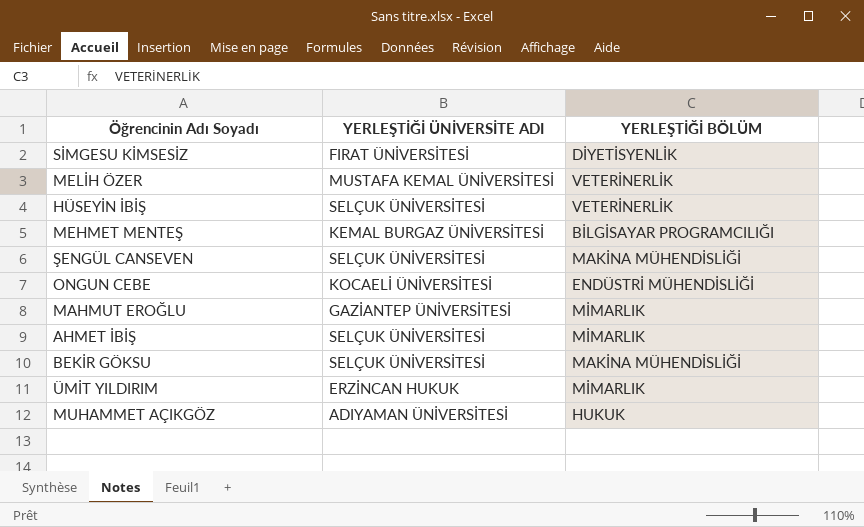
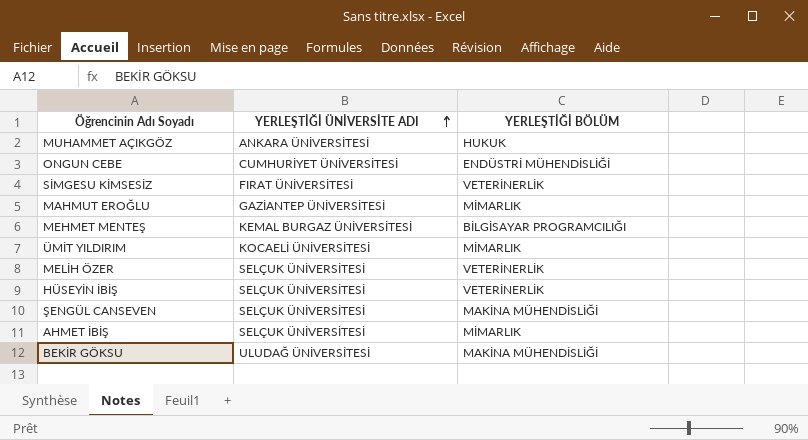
row order: none -> YERLEŞTİĞİ ÜNİVERSİTE ADI ascending
MUHAMMET AÇIKGÖZ | YERLEŞTİĞİ ÜNİVERSİTE ADI: ADIYAMAN ÜNİVERSİTESİ -> ANKARA ÜNİVERSİTESİ
ONGUN CEBE | YERLEŞTİĞİ ÜNİVERSİTE ADI: KOCAELİ ÜNİVERSİTESİ -> CUMHURİYET ÜNİVERSİTESİ
SİMGESU KİMSESİZ | YERLEŞTİĞİ BÖLÜM: DİYETİSYENLİK -> VETERİNERLİK
ÜMİT YILDIRIM | YERLEŞTİĞİ ÜNİVERSİTE ADI: ERZİNCAN HUKUK -> KOCAELİ ÜNİVERSİTESİ
MELİH ÖZER | YERLEŞTİĞİ ÜNİVERSİTE ADI: MUSTAFA KEMAL ÜNİVERSİTESİ -> SELÇUK ÜNİVERSİTESİ
BEKİR GÖKSU | YERLEŞTİĞİ ÜNİVERSİTE ADI: SELÇUK ÜNİVERSİTESİ -> ULUDAĞ ÜNİVERSİTESİ

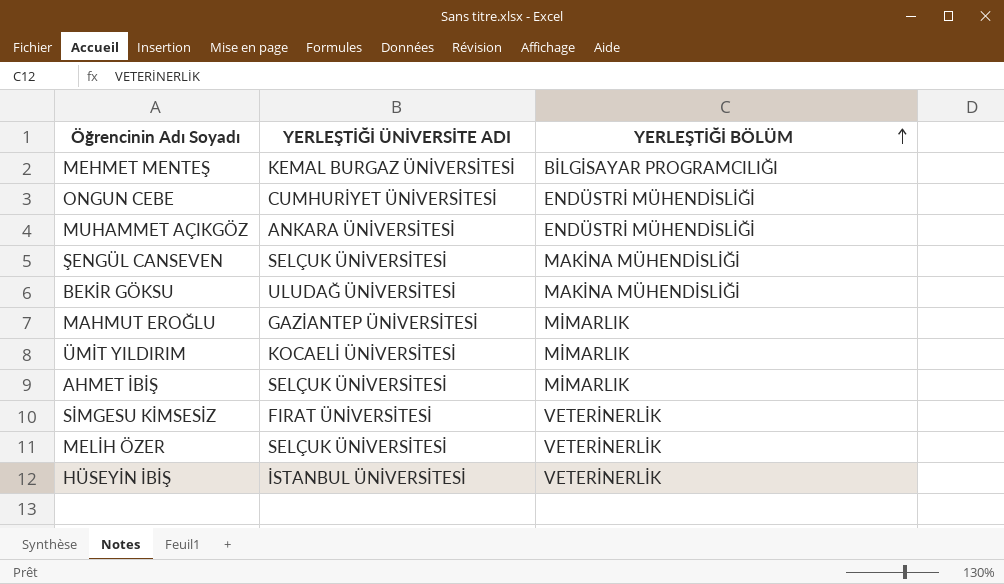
row order: YERLEŞTİĞİ ÜNİVERSİTE ADI ascending -> YERLEŞTİĞİ BÖLÜM ascending
MUHAMMET AÇIKGÖZ | YERLEŞTİĞİ BÖLÜM: HUKUK -> ENDÜSTRİ MÜHENDİSLİĞİ
HÜSEYİN İBİŞ | YERLEŞTİĞİ ÜNİVERSİTE ADI: SELÇUK ÜNİVERSİTESİ -> İSTANBUL ÜNİVERSİTESİ

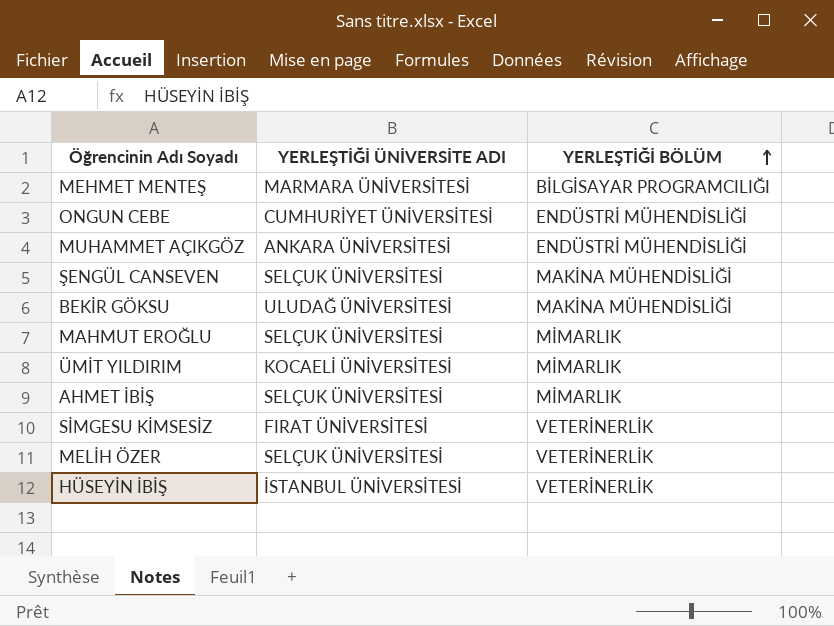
MEHMET MENTEŞ | YERLEŞTİĞİ ÜNİVERSİTE ADI: KEMAL BURGAZ ÜNİVERSİTESİ -> MARMARA ÜNİVERSİTESİ
MAHMUT EROĞLU | YERLEŞTİĞİ ÜNİVERSİTE ADI: GAZİANTEP ÜNİVERSİTESİ -> SELÇUK ÜNİVERSİTESİ

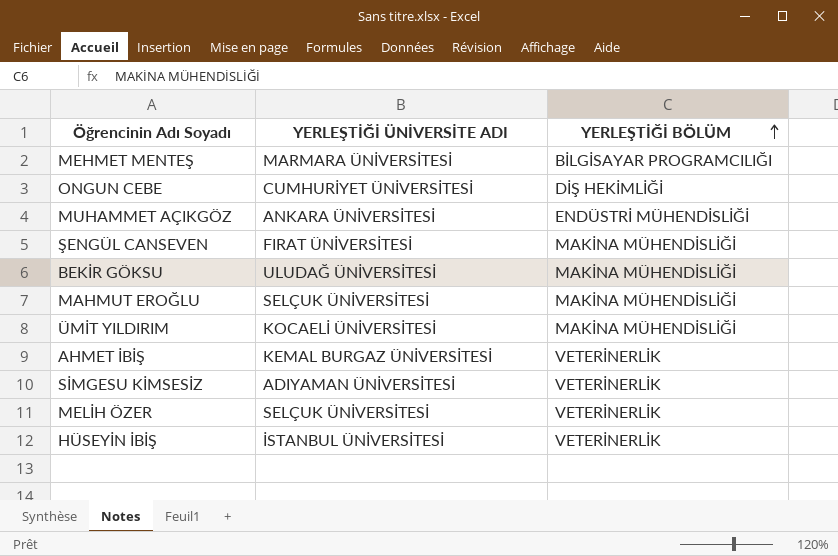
ONGUN CEBE | YERLEŞTİĞİ BÖLÜM: ENDÜSTRİ MÜHENDİSLİĞİ -> DİŞ HEKİMLİĞİ
ŞENGÜL CANSEVEN | YERLEŞTİĞİ ÜNİVERSİTE ADI: SELÇUK ÜNİVERSİTESİ -> FIRAT ÜNİVERSİTESİ
MAHMUT EROĞLU | YERLEŞTİĞİ BÖLÜM: MİMARLIK -> MAKİNA MÜHENDİSLİĞİ
ÜMİT YILDIRIM | YERLEŞTİĞİ BÖLÜM: MİMARLIK -> MAKİNA MÜHENDİSLİĞİ
AHMET İBİŞ | YERLEŞTİĞİ ÜNİVERSİTE ADI: SELÇUK ÜNİVERSİTESİ -> KEMAL BURGAZ ÜNİVERSİTESİ
AHMET İBİŞ | YERLEŞTİĞİ BÖLÜM: MİMARLIK -> VETERİNERLİK
SİMGESU KİMSESİZ | YERLEŞTİĞİ ÜNİVERSİTE ADI: FIRAT ÜNİVERSİTESİ -> ADIYAMAN ÜNİVERSİTESİ

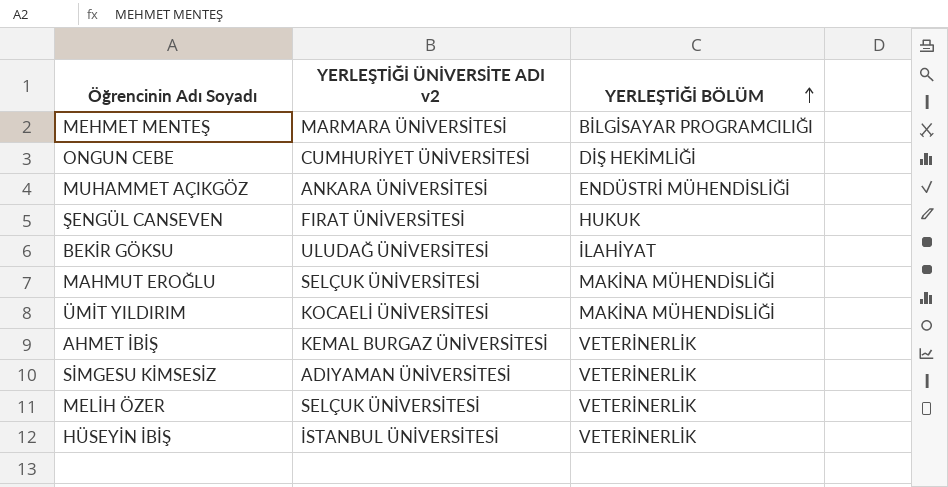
column name: YERLEŞTİĞİ ÜNİVERSİTE ADI -> YERLEŞTİĞİ ÜNİVERSİTE ADI v2
ŞENGÜL CANSEVEN | YERLEŞTİĞİ BÖLÜM: MAKİNA MÜHENDİSLİĞİ -> HUKUK
BEKİR GÖKSU | YERLEŞTİĞİ BÖLÜM: MAKİNA MÜHENDİSLİĞİ -> İLAHİYAT

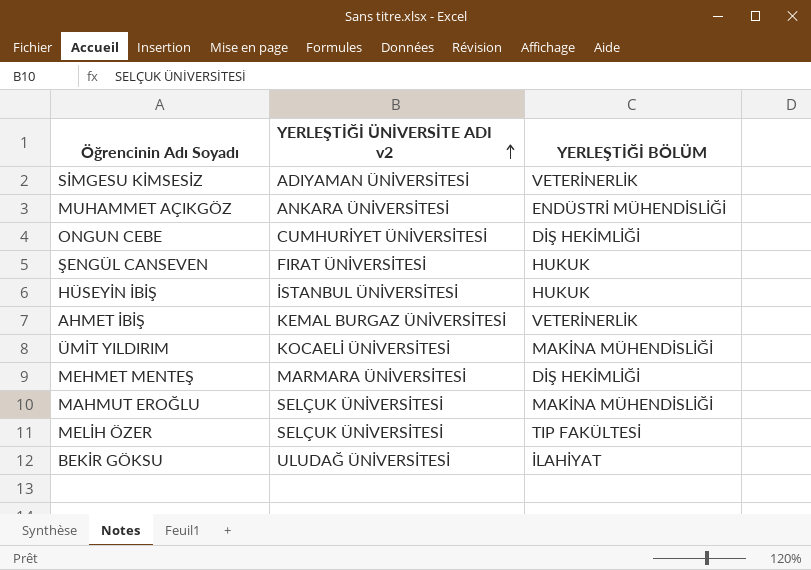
row order: YERLEŞTİĞİ BÖLÜM ascending -> YERLEŞTİĞİ ÜNİVERSİTE ADI v2 ascending
HÜSEYİN İBİŞ | YERLEŞTİĞİ BÖLÜM: VETERİNERLİK -> HUKUK
MEHMET MENTEŞ | YERLEŞTİĞİ BÖLÜM: BİLGİSAYAR PROGRAMCILIĞI -> DİŞ HEKİMLİĞİ
MELİH ÖZER | YERLEŞTİĞİ BÖLÜM: VETERİNERLİK -> TIP FAKÜLTESİ

